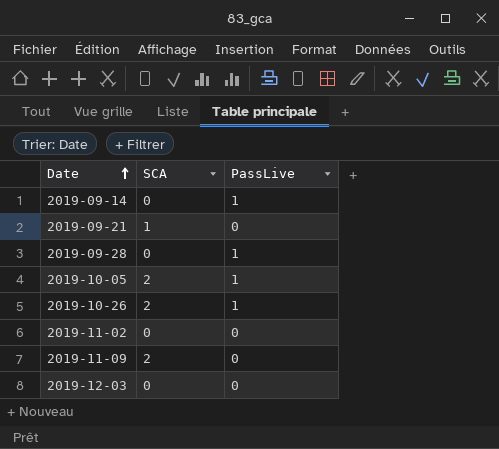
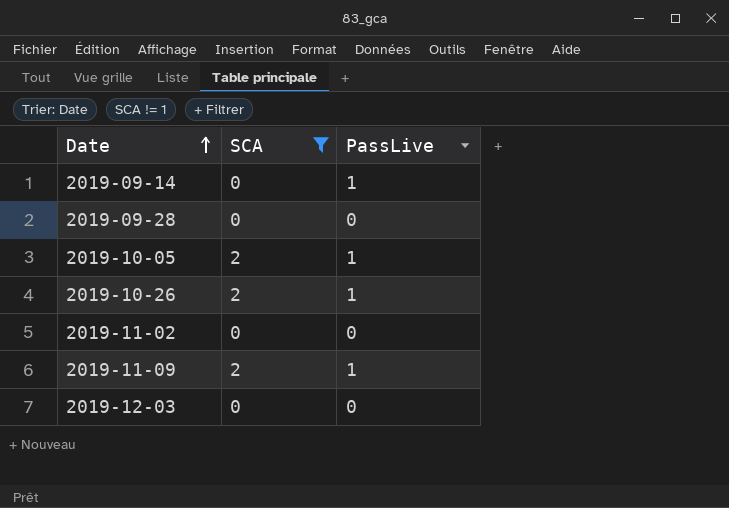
filter: none -> SCA != 1
2019-09-28 | PassLive: 1 -> 0
2019-11-09 | PassLive: 0 -> 1

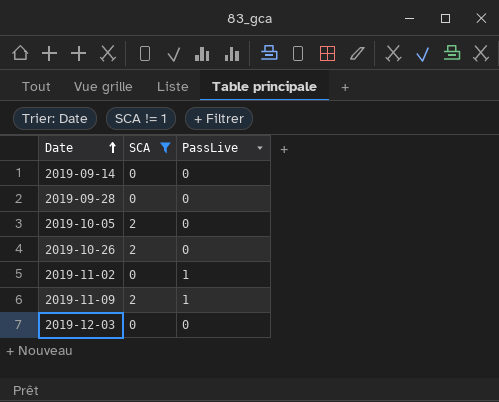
2019-09-14 | PassLive: 1 -> 0
2019-10-05 | PassLive: 1 -> 0
2019-10-26 | PassLive: 1 -> 0
2019-11-02 | PassLive: 0 -> 1

